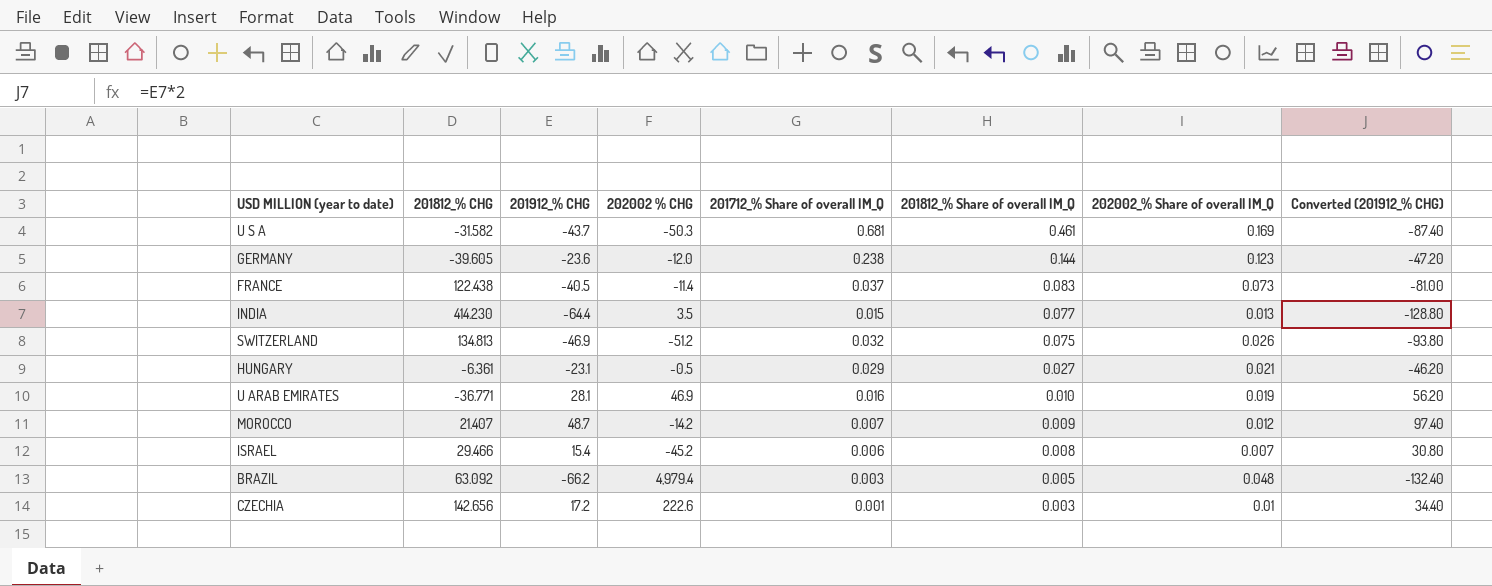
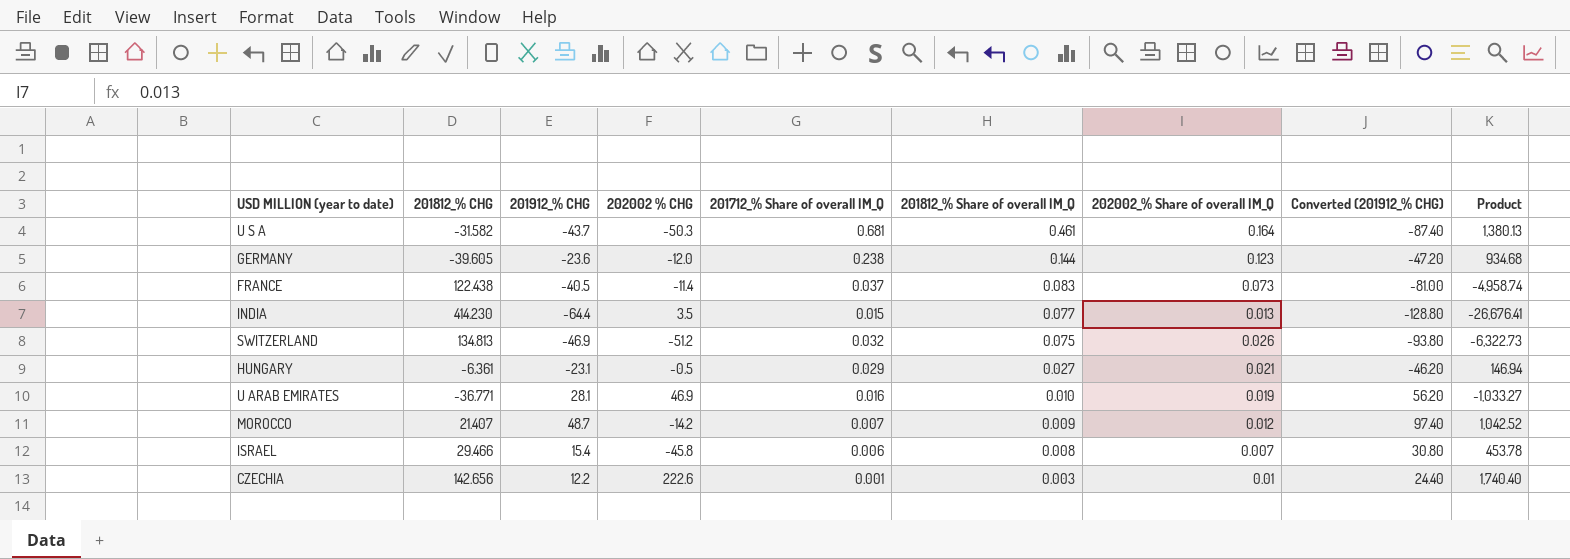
column Product | formula: none -> [201812_% CHG] * [201912_% CHG]
row BRAZIL: 63.092 | -66.2 | 4,979.4 | 0.003 | 0.005 | 0.048 | -132.40 -> none
U S A | 202002_% Share of overall IM_Q: 0.169 -> 0.164
ISRAEL | 202002 % CHG: -45.2 -> -45.8
CZECHIA | 201912_% CHG: 17.2 -> 12.2
CZECHIA | Converted (201912_% CHG): 34.40 -> 24.40

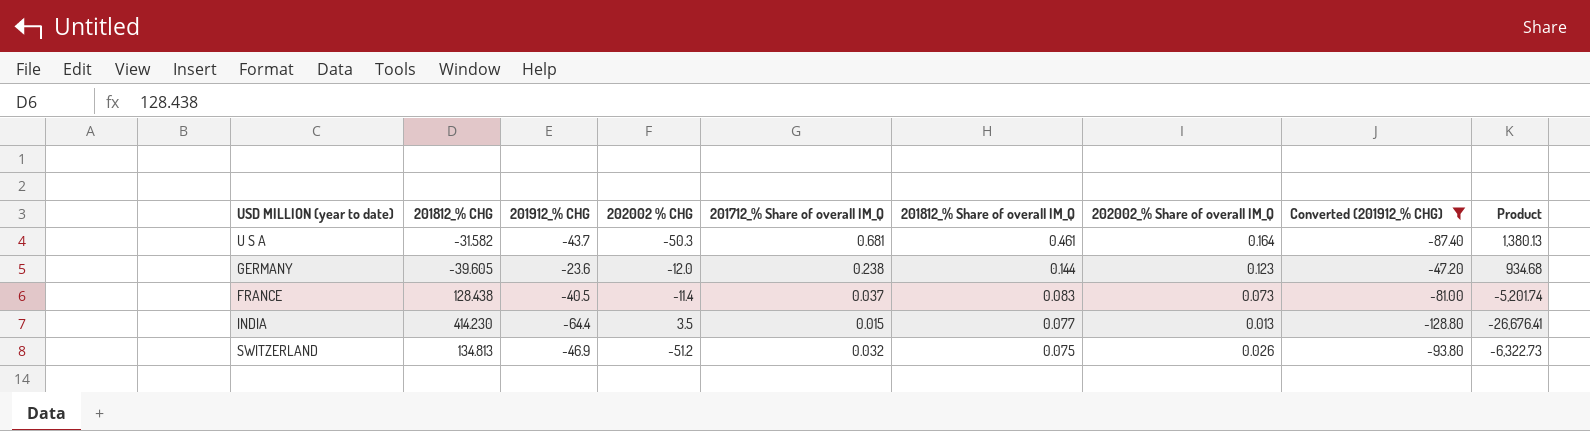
filter: none -> Converted (201912_% CHG) <= -47.20
FRANCE | 201812_% CHG: 122.438 -> 128.438
FRANCE | Product: -4,958.74 -> -5,201.74

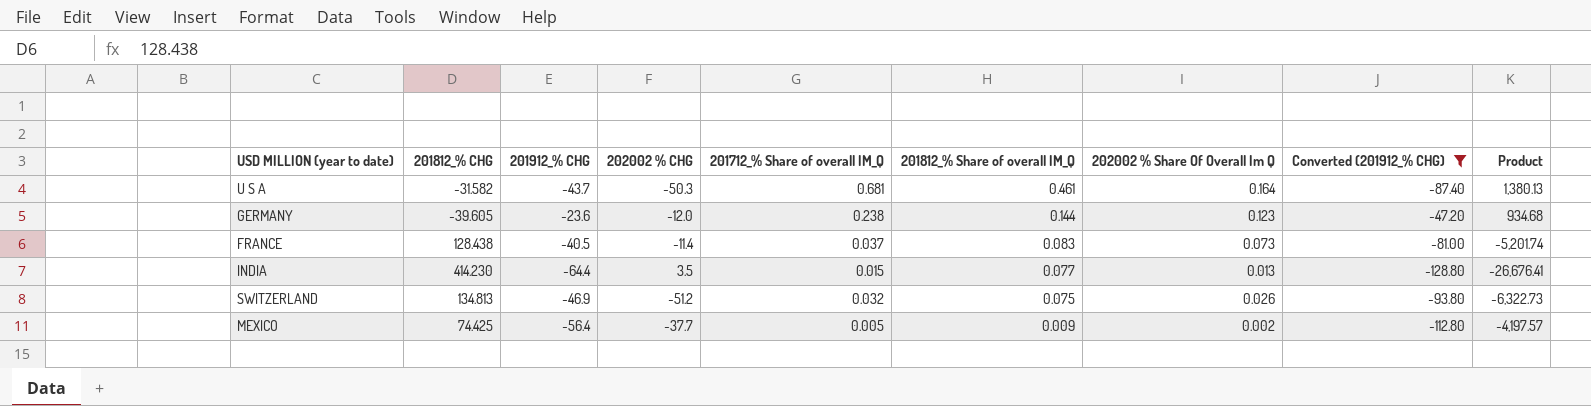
column name: 202002_% Share of overall IM_Q -> 202002 % Share Of Overall Im Q
row MEXICO: none -> 74.425 | -56.4 | -37.7 | 0.005 | 0.009 | 0.002 | -112.80 | -4,197.57

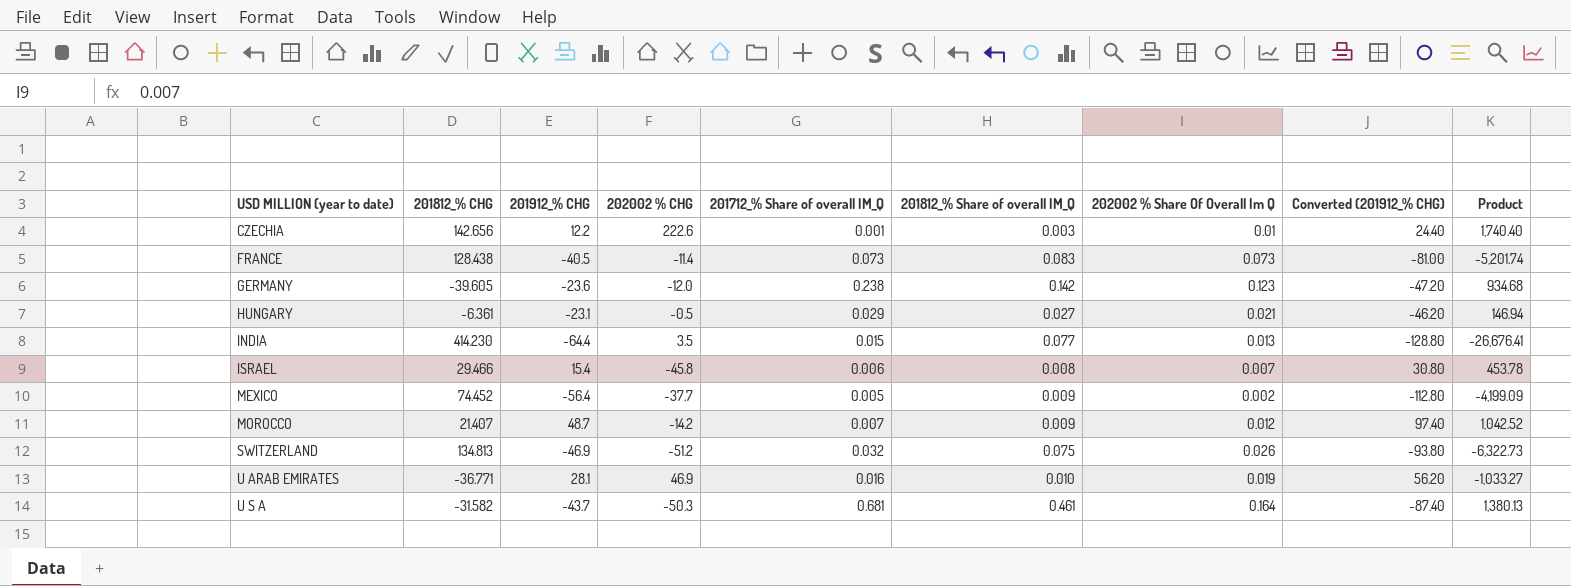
filter: Converted (201912_% CHG) <= -47.20 -> none
row order: 201812_% Share of overall IM_Q descending -> USD MILLION (year to date) ascending
FRANCE | 201712_% Share of overall IM_Q: 0.037 -> 0.073
GERMANY | 201812_% Share of overall IM_Q: 0.144 -> 0.142
MEXICO | 201812_% CHG: 74.425 -> 74.452
MEXICO | Product: -4,197.57 -> -4,199.09

